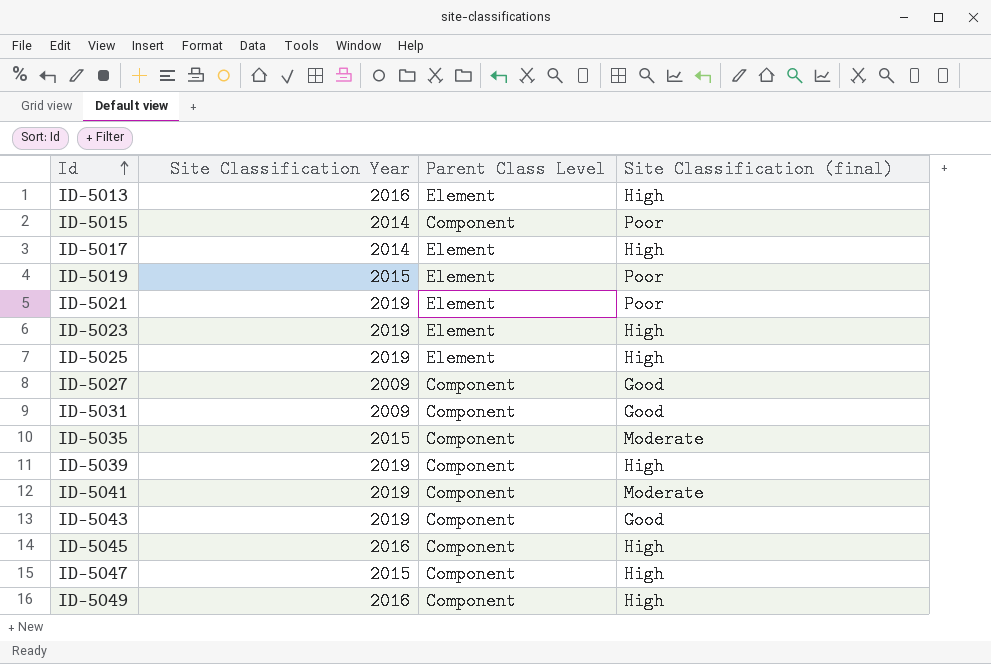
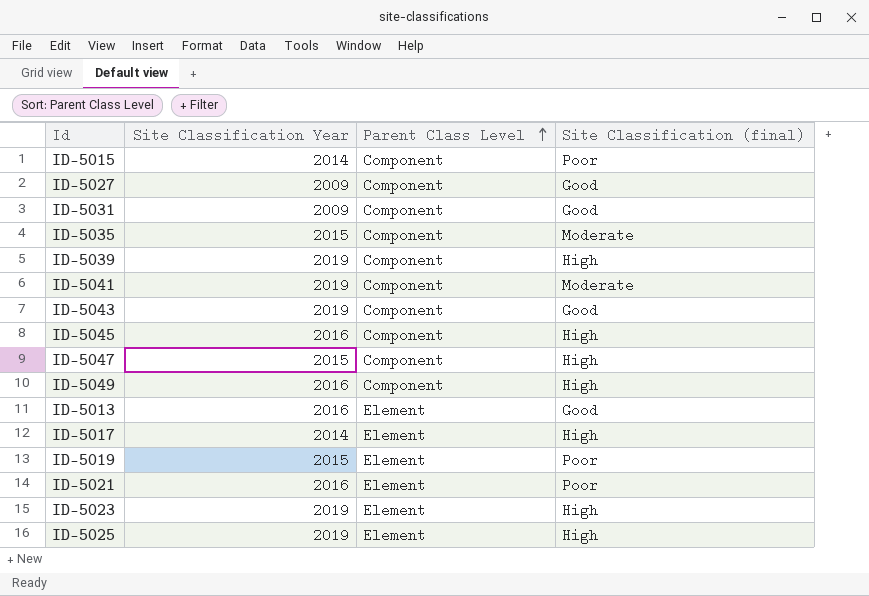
row order: Id ascending -> Parent Class Level ascending
ID-5013 | Site Classification (final): High -> Good
ID-5021 | Site Classification Year: 2019 -> 2016

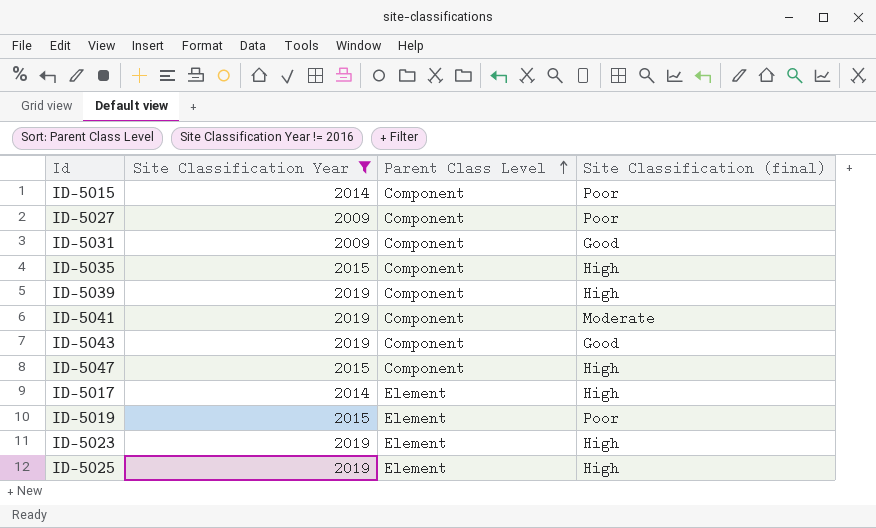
filter: none -> Site Classification Year != 2016
ID-5027 | Site Classification (final): Good -> Poor
ID-5035 | Site Classification (final): Moderate -> High

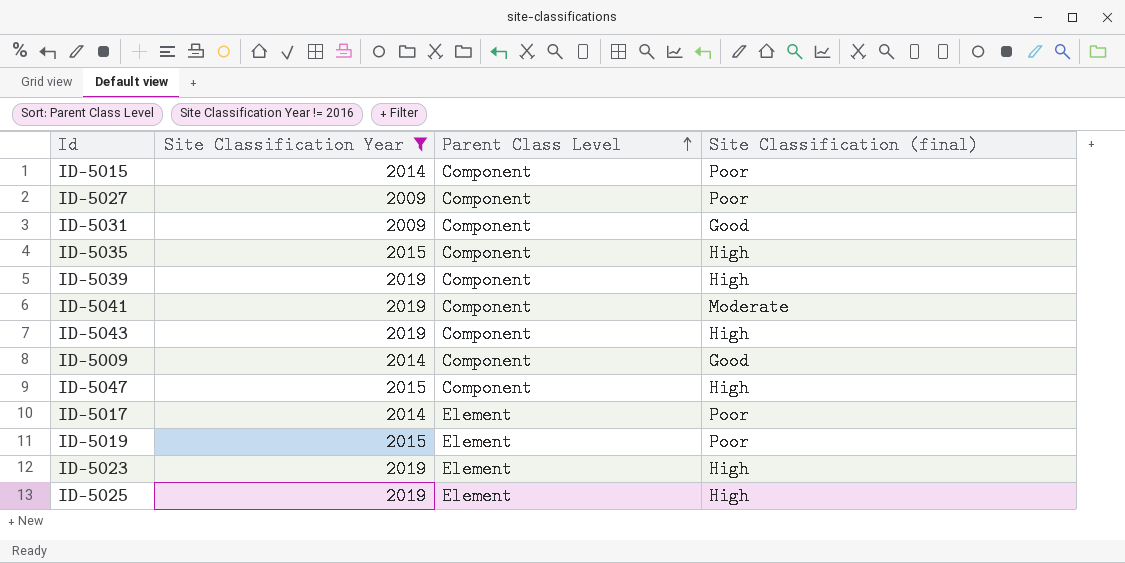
ID-5043 | Site Classification (final): Good -> High
row ID-5009: none -> 2014 | Component | Good
ID-5017 | Site Classification (final): High -> Poor

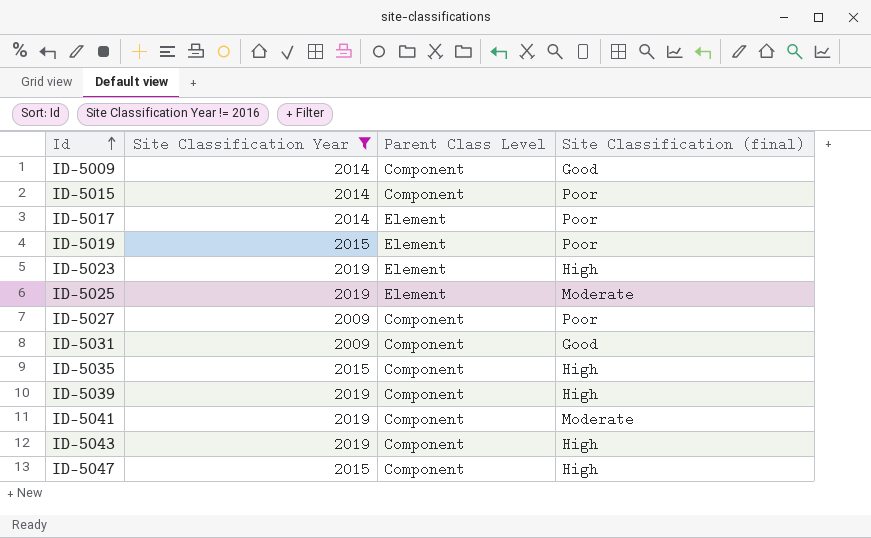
row order: Parent Class Level ascending -> Id ascending
ID-5025 | Site Classification (final): High -> Moderate

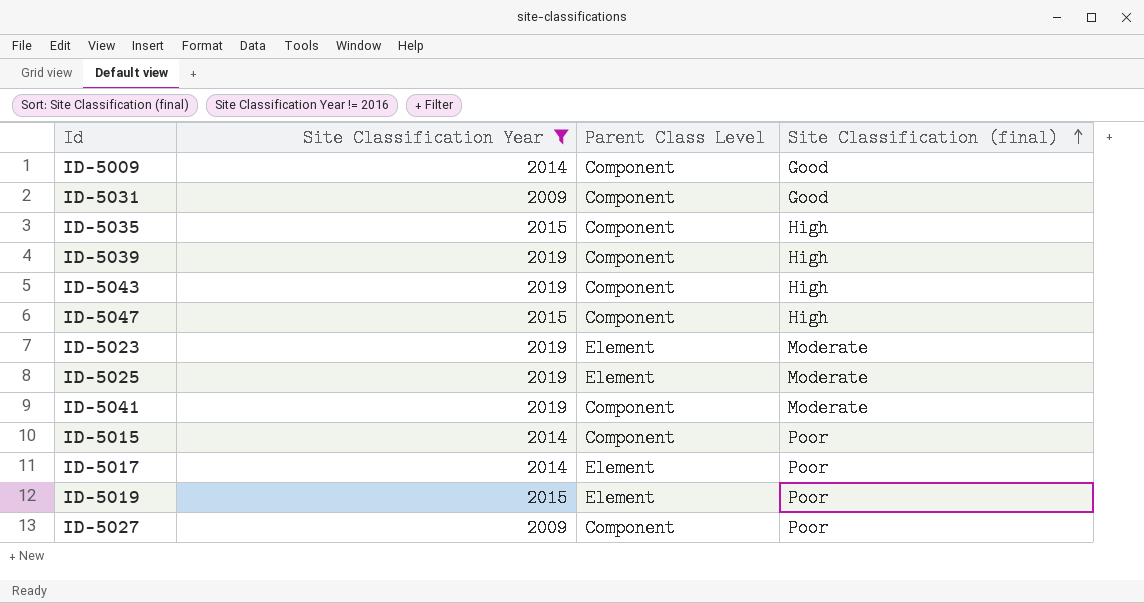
row order: Id ascending -> Site Classification (final) ascending
ID-5023 | Site Classification (final): High -> Moderate

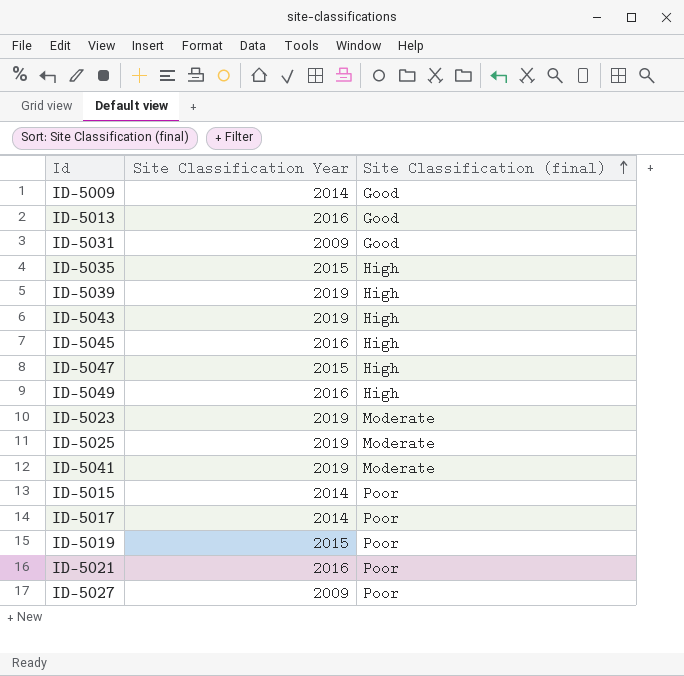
filter: Site Classification Year != 2016 -> none
column Parent Class Level | position: 3 -> none

